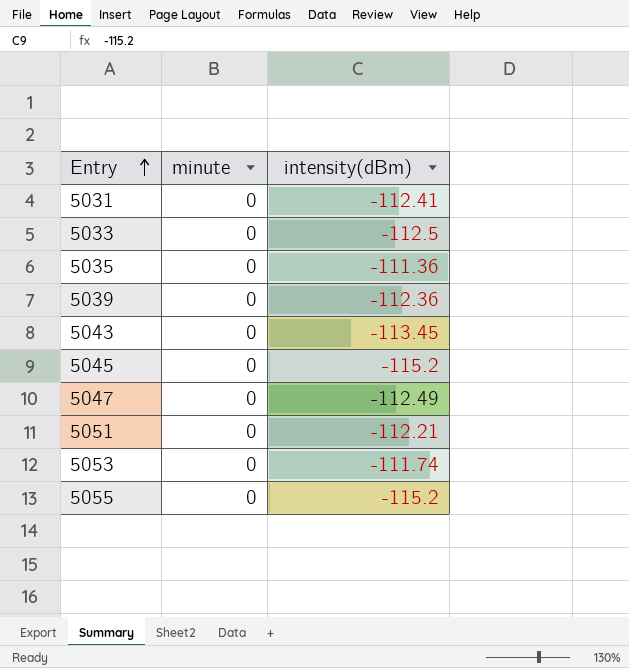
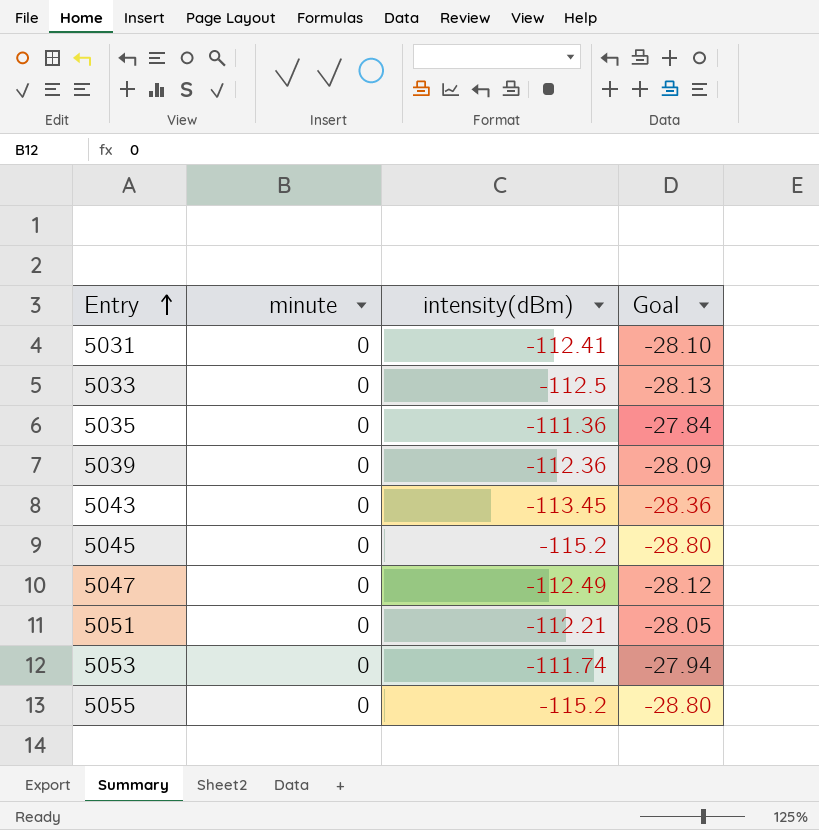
column Goal | formula: none -> [intensity(dBm)] * 0.25

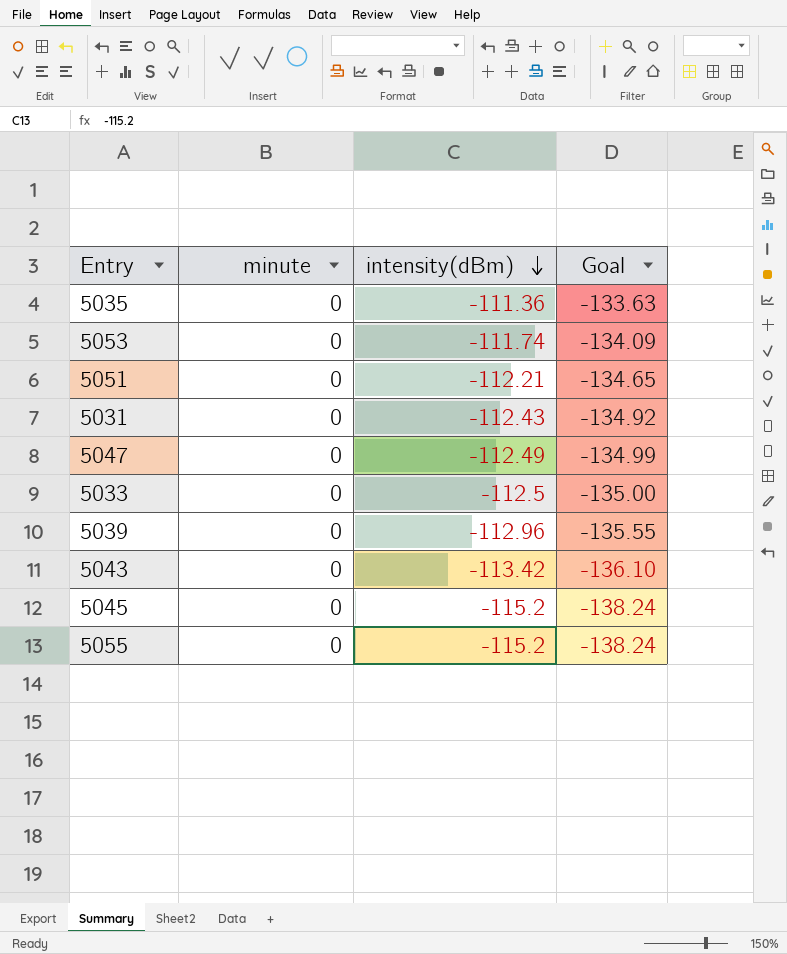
row order: Entry ascending -> intensity(dBm) descending
column Goal | formula: [intensity(dBm)] * 0.25 -> [intensity(dBm)] * 1.2
5031 | intensity(dBm): -112.41 -> -112.43
5039 | intensity(dBm): -112.36 -> -112.96
5043 | intensity(dBm): -113.45 -> -113.42

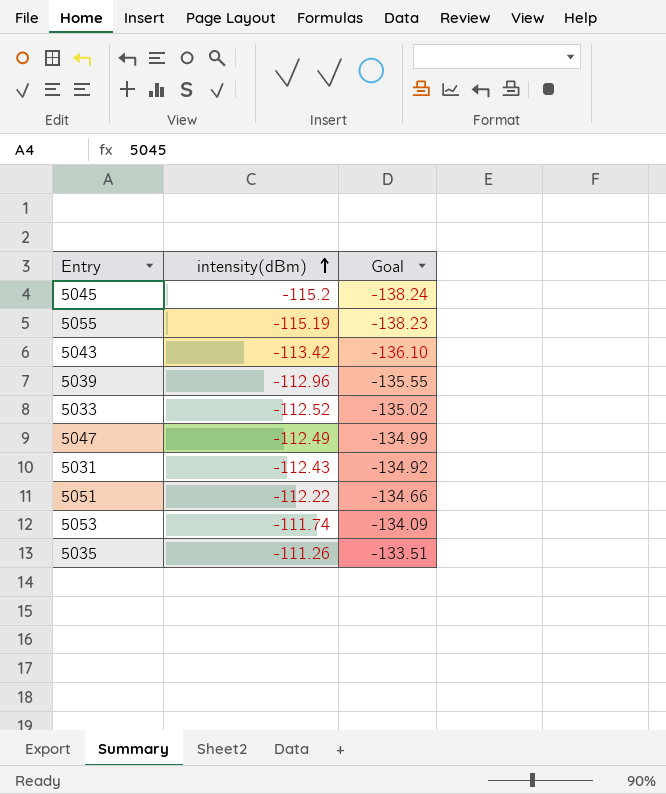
row order: intensity(dBm) descending -> intensity(dBm) ascending
column minute | position: 2 -> none
5055 | intensity(dBm): -115.2 -> -115.19
5055 | Goal: -138.24 -> -138.23
5033 | intensity(dBm): -112.5 -> -112.52
5033 | Goal: -135.00 -> -135.02
5051 | intensity(dBm): -112.21 -> -112.22
5051 | Goal: -134.65 -> -134.66
5035 | intensity(dBm): -111.36 -> -111.26
5035 | Goal: -133.63 -> -133.51

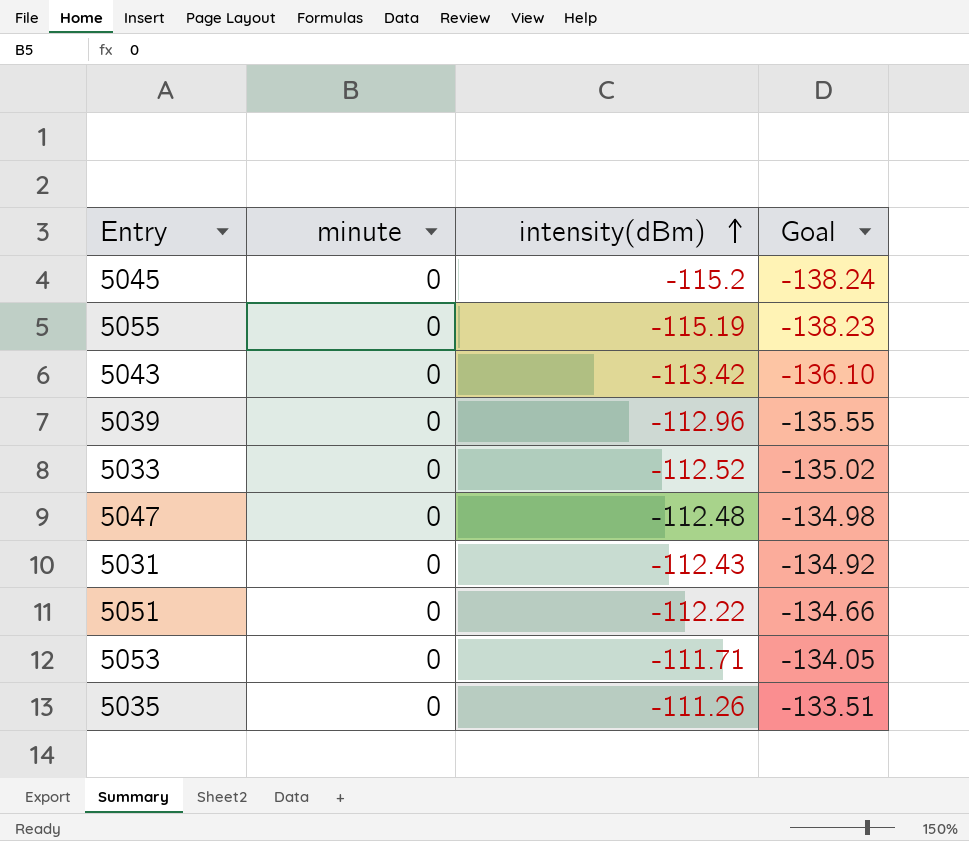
column minute | position: none -> 2
5047 | intensity(dBm): -112.49 -> -112.48
5047 | Goal: -134.99 -> -134.98
5053 | intensity(dBm): -111.74 -> -111.71
5053 | Goal: -134.09 -> -134.05

